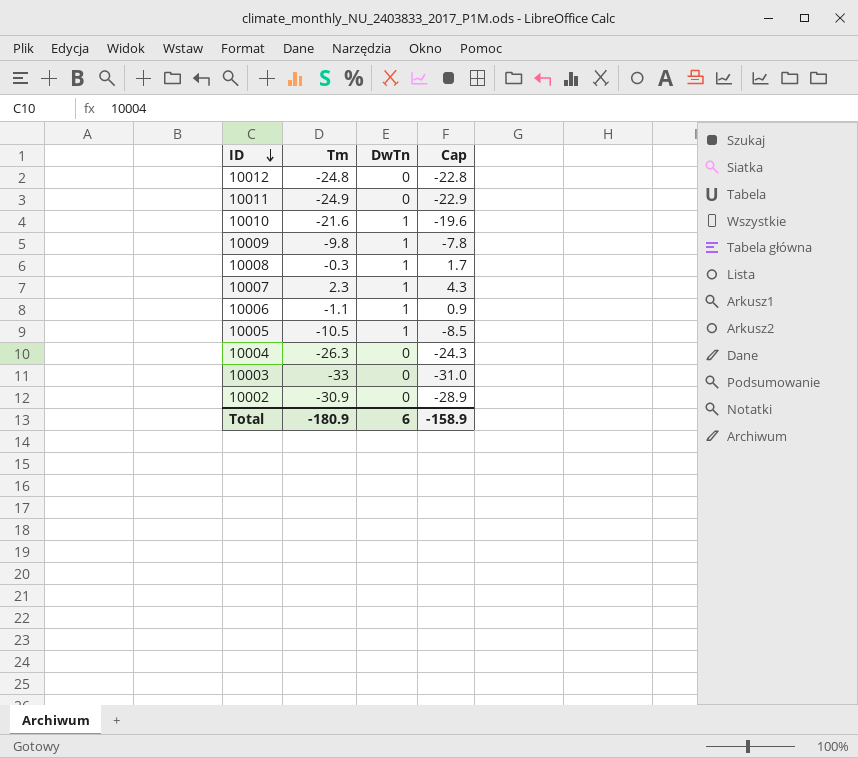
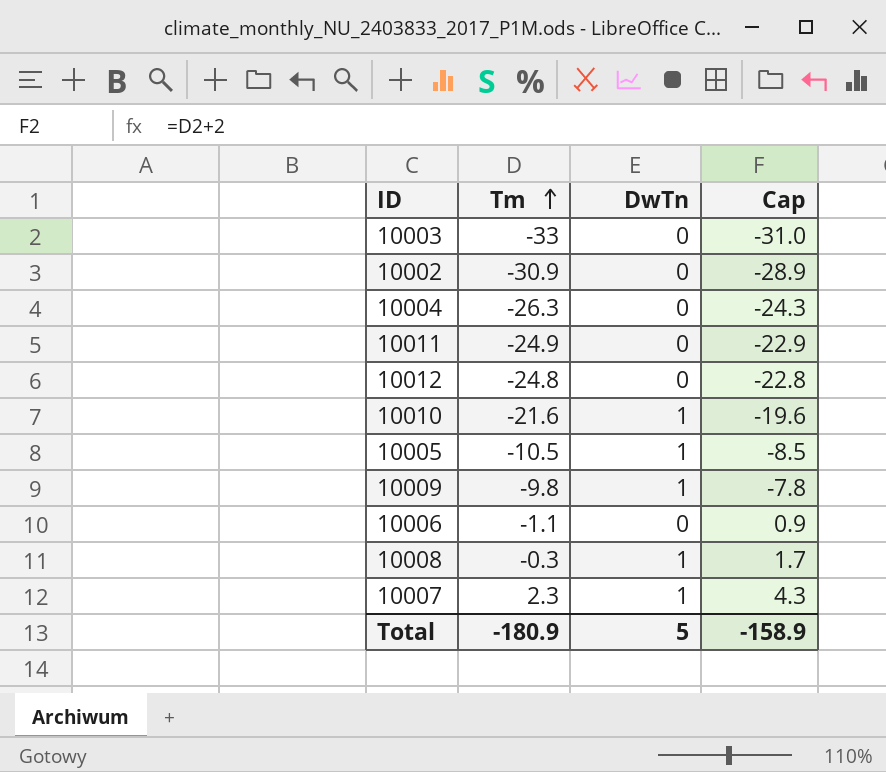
row order: ID descending -> Tm ascending
10006 | DwTn: 1 -> 0
Total | DwTn: 6 -> 5

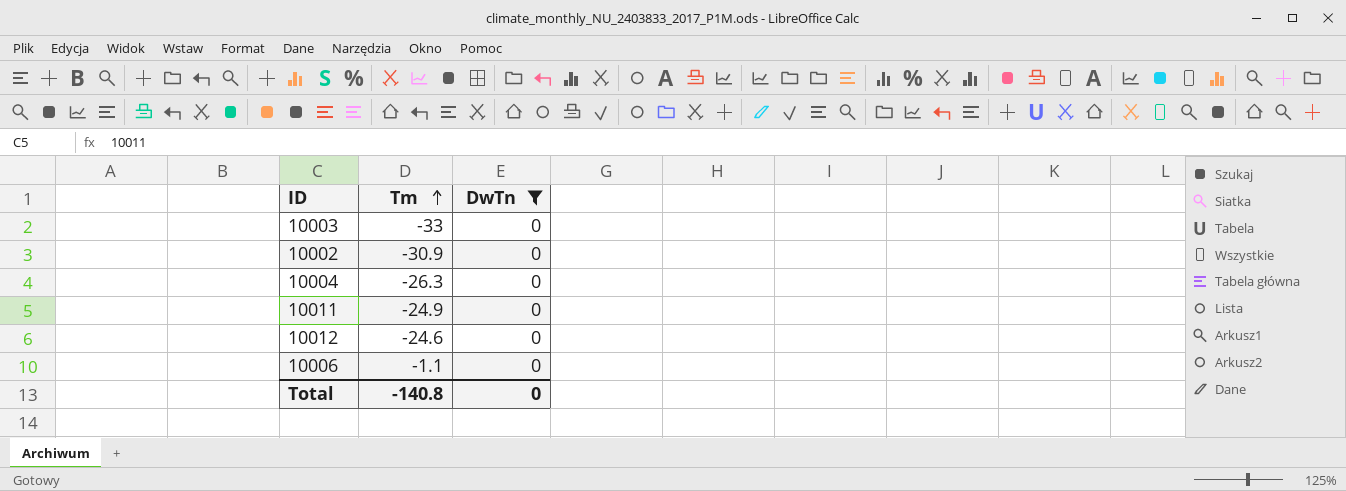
filter: none -> DwTn = 0
column Cap | formula: [Tm] + 2 -> none
10012 | Tm: -24.8 -> -24.6
Total | Tm: -180.9 -> -140.8
Total | DwTn: 5 -> 0

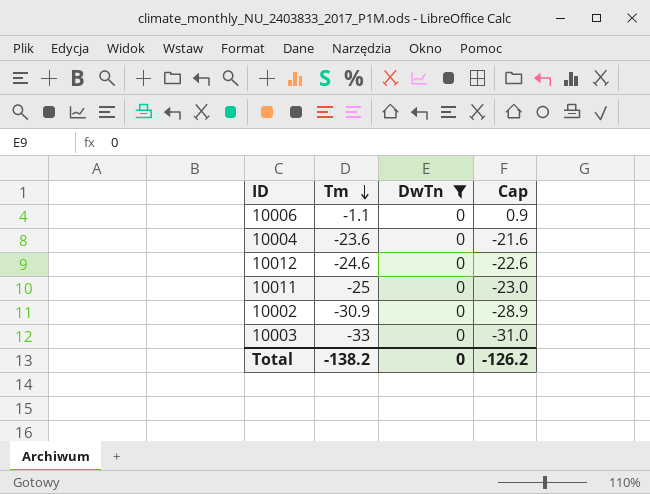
row order: Tm ascending -> Tm descending
column Cap | formula: none -> [Tm] + 2
10004 | Tm: -26.3 -> -23.6
10011 | Tm: -24.9 -> -25
Total | Tm: -140.8 -> -138.2

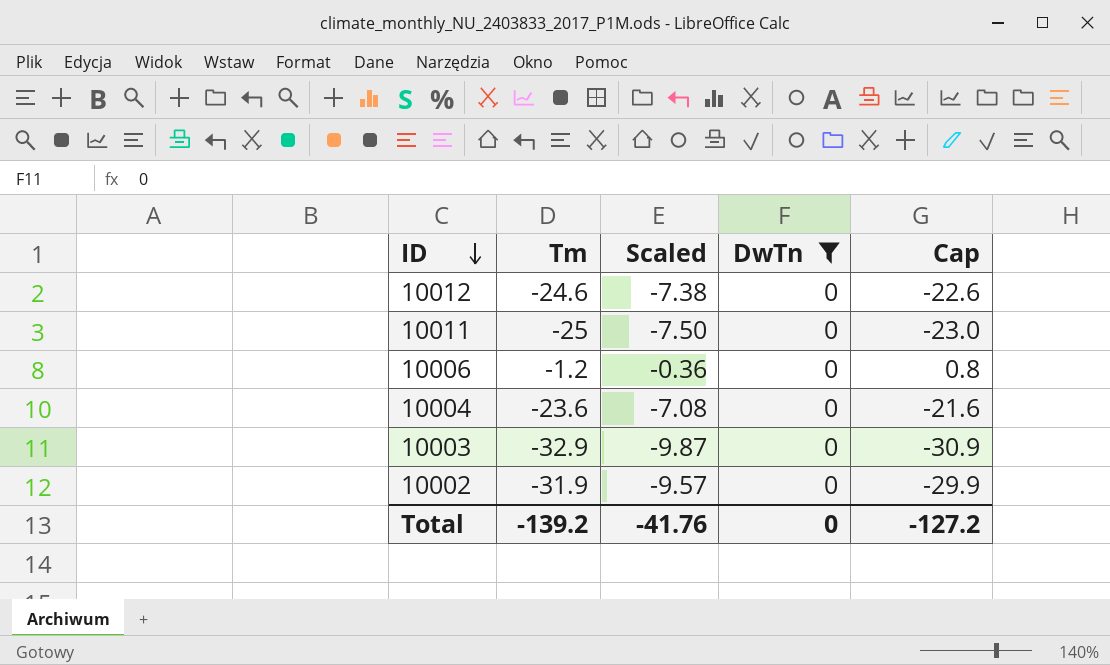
row order: Tm descending -> ID descending
column Scaled | formula: none -> [Tm] * 0.3
10006 | Tm: -1.1 -> -1.2
10006 | Cap: 0.9 -> 0.8
10003 | Tm: -33 -> -32.9
10003 | Cap: -31.0 -> -30.9
10002 | Tm: -30.9 -> -31.9
10002 | Cap: -28.9 -> -29.9
Total | Tm: -138.2 -> -139.2
Total | Cap: -126.2 -> -127.2

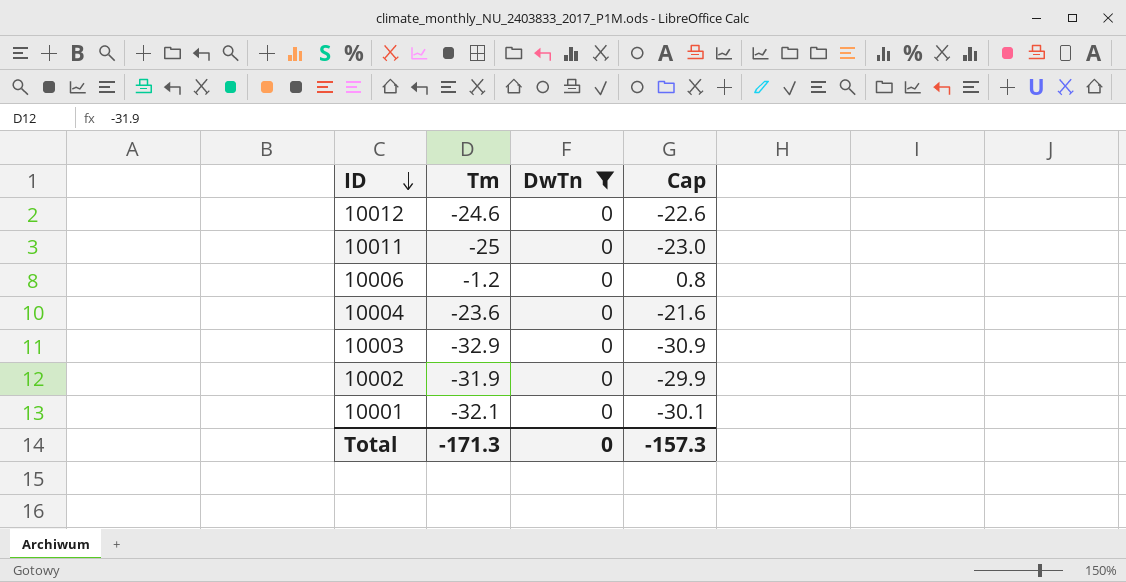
column Scaled | formula: [Tm] * 0.3 -> none
row 10001: none -> -32.1 | 0 | -30.1
Total | Tm: -139.2 -> -171.3
Total | Cap: -127.2 -> -157.3

